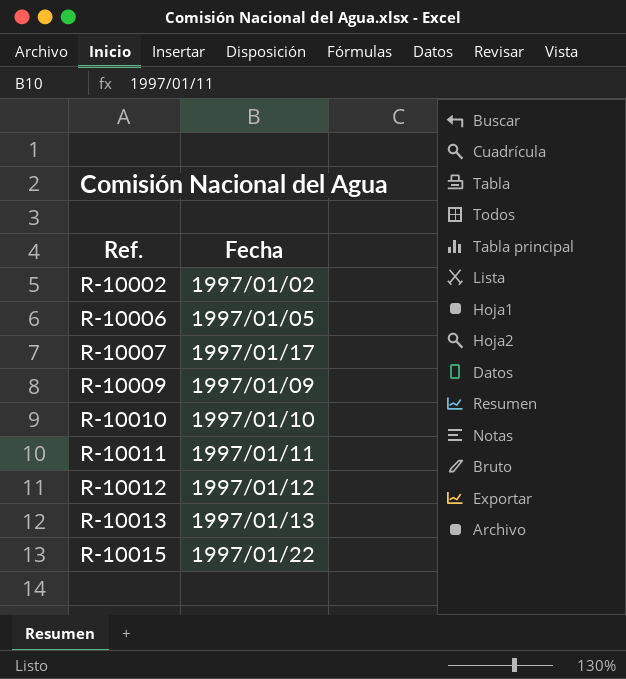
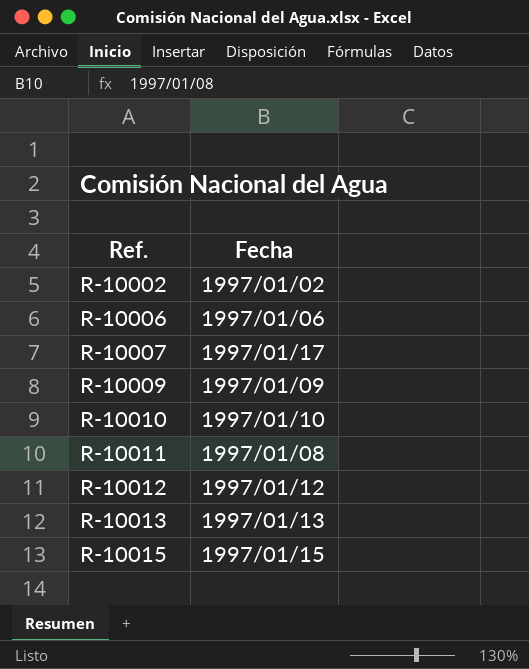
R-10006 | Fecha: 1997/01/05 -> 1997/01/06
R-10011 | Fecha: 1997/01/11 -> 1997/01/08
R-10015 | Fecha: 1997/01/22 -> 1997/01/15

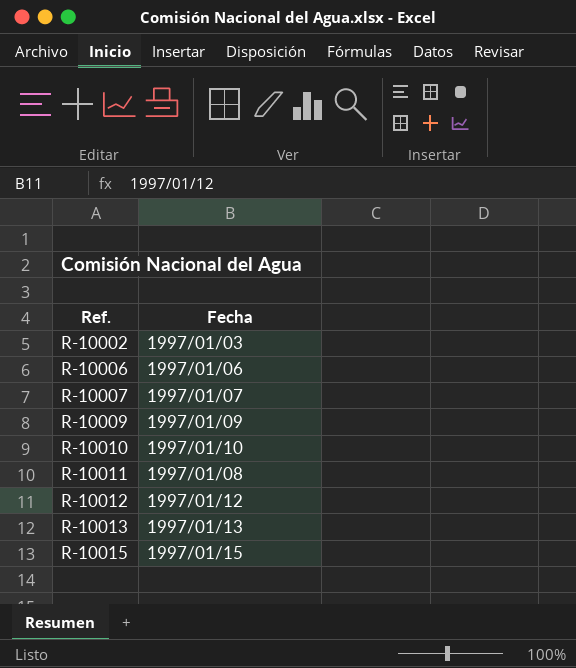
R-10002 | Fecha: 1997/01/02 -> 1997/01/03
R-10007 | Fecha: 1997/01/17 -> 1997/01/07

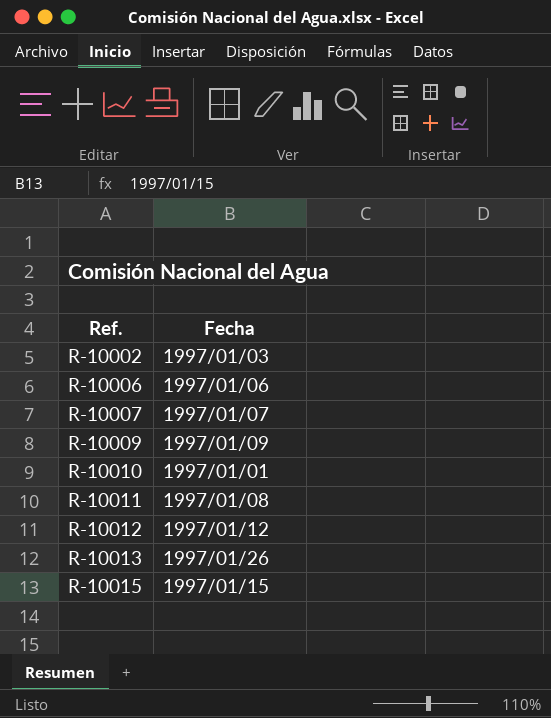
R-10010 | Fecha: 1997/01/10 -> 1997/01/01
R-10013 | Fecha: 1997/01/13 -> 1997/01/26

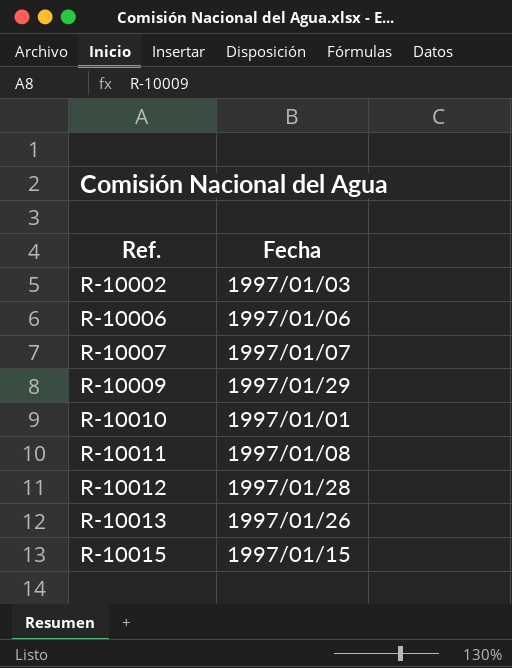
R-10009 | Fecha: 1997/01/09 -> 1997/01/29
R-10012 | Fecha: 1997/01/12 -> 1997/01/28

